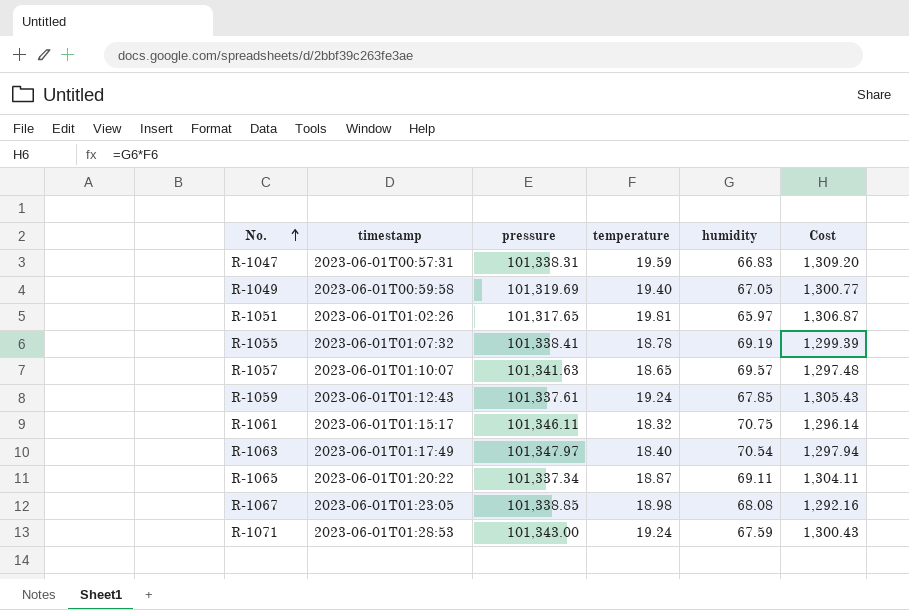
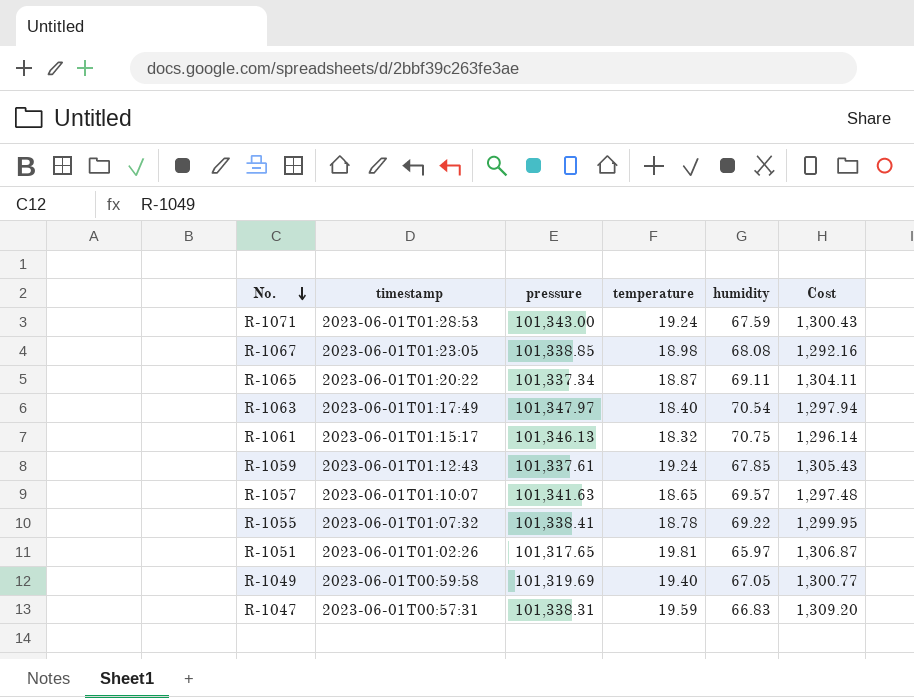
row order: No. ascending -> No. descending
R-1061 | pressure: 101,346.11 -> 101,346.13
R-1055 | humidity: 69.19 -> 69.22
R-1055 | Cost: 1,299.39 -> 1,299.95

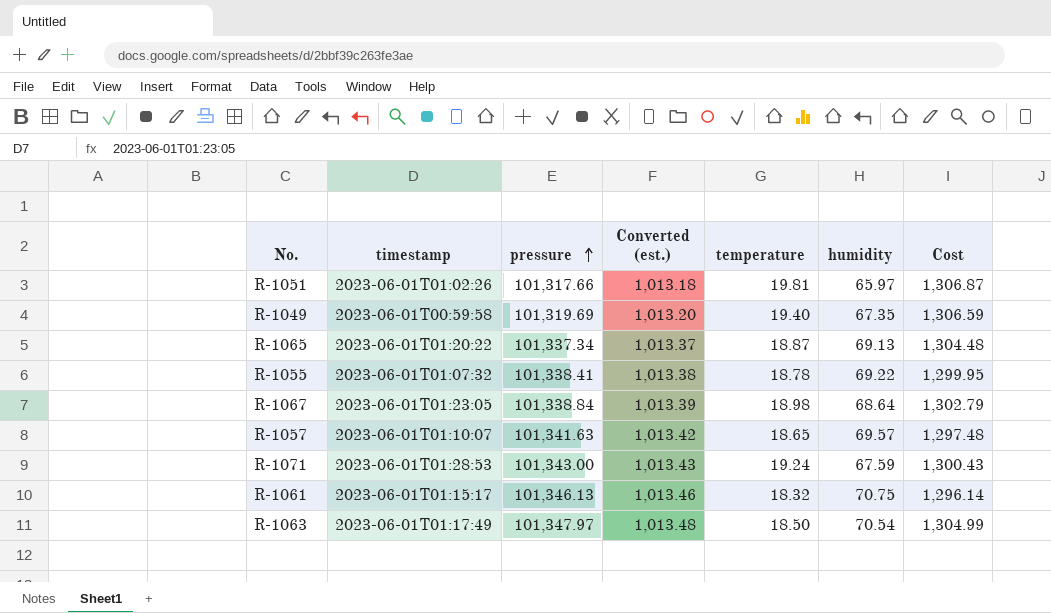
row order: No. descending -> pressure ascending
column Converted (est.) | formula: none -> [pressure] * 0.01
row R-1059: 2023-06-01T01:12:43 | 101,337.61 | 19.24 | 67.85 | 1,305.43 -> none
row R-1047: 2023-06-01T00:57:31 | 101,338.31 | 19.59 | 66.83 | 1,309.20 -> none
R-1051 | pressure: 101,317.65 -> 101,317.66
R-1049 | humidity: 67.05 -> 67.35
R-1049 | Cost: 1,300.77 -> 1,306.59
R-1065 | humidity: 69.11 -> 69.13
R-1065 | Cost: 1,304.11 -> 1,304.48
R-1067 | pressure: 101,338.85 -> 101,338.84
R-1067 | humidity: 68.08 -> 68.64
R-1067 | Cost: 1,292.16 -> 1,302.79
R-1063 | temperature: 18.40 -> 18.50
R-1063 | Cost: 1,297.94 -> 1,304.99

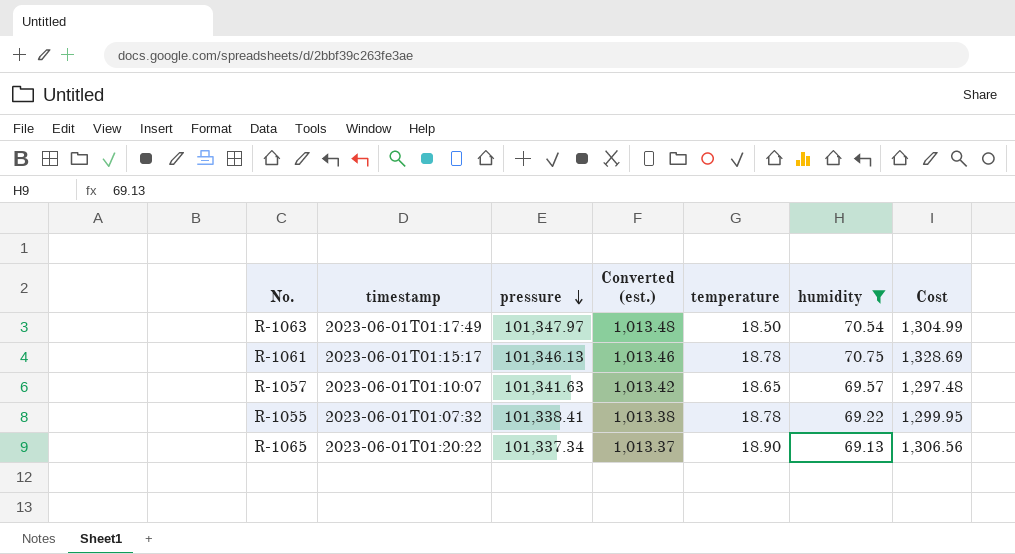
filter: none -> humidity >= 69.13
row order: pressure ascending -> pressure descending
R-1061 | temperature: 18.32 -> 18.78
R-1061 | Cost: 1,296.14 -> 1,328.69
R-1065 | temperature: 18.87 -> 18.90
R-1065 | Cost: 1,304.48 -> 1,306.56

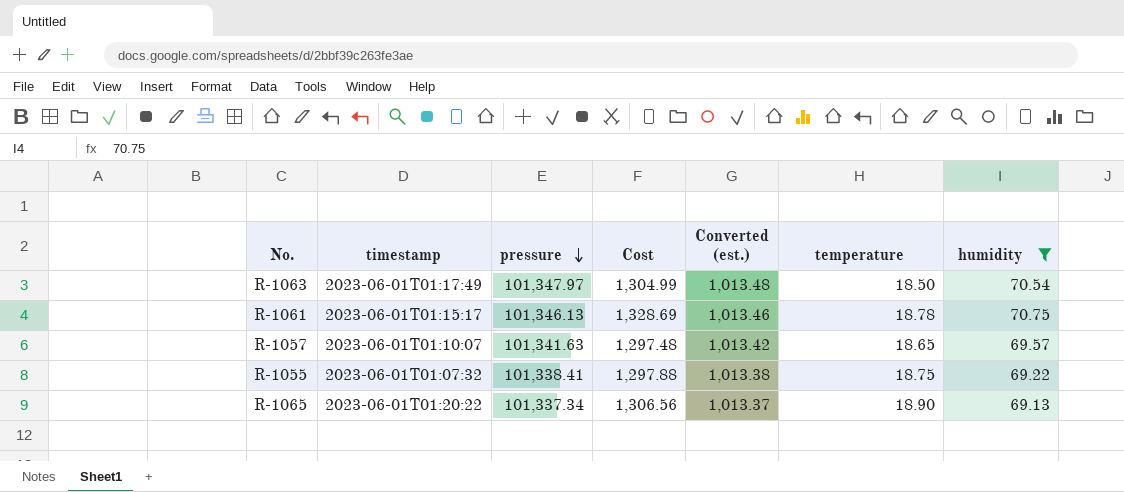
column Cost | position: 7 -> 4
R-1055 | Cost: 1,299.95 -> 1,297.88
R-1055 | temperature: 18.78 -> 18.75

